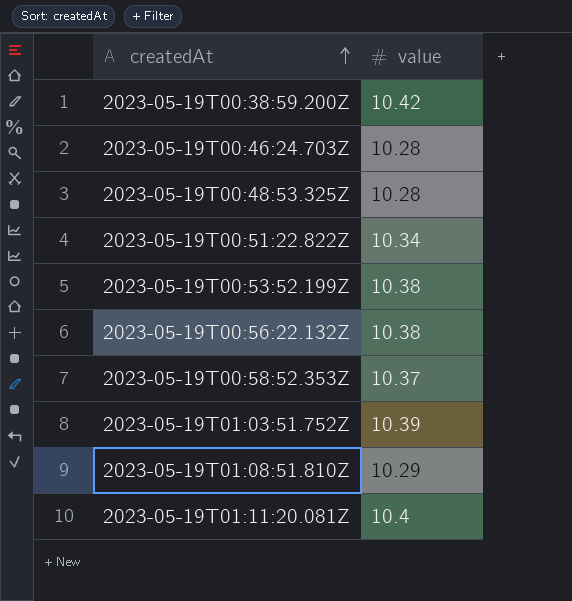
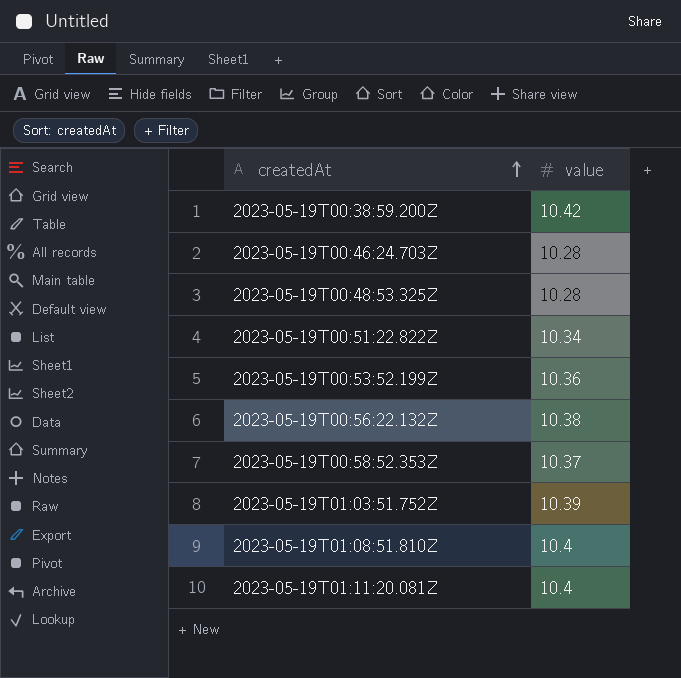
2023-05-19T00:53:52.199Z | value: 10.38 -> 10.36
2023-05-19T01:08:51.810Z | value: 10.29 -> 10.4

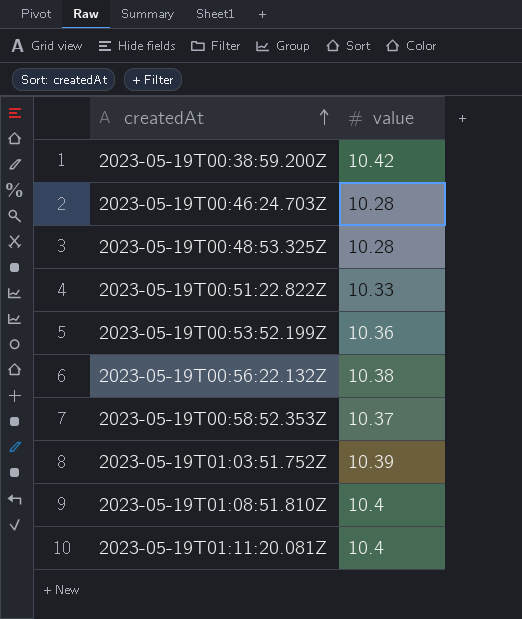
2023-05-19T00:51:22.822Z | value: 10.34 -> 10.33

